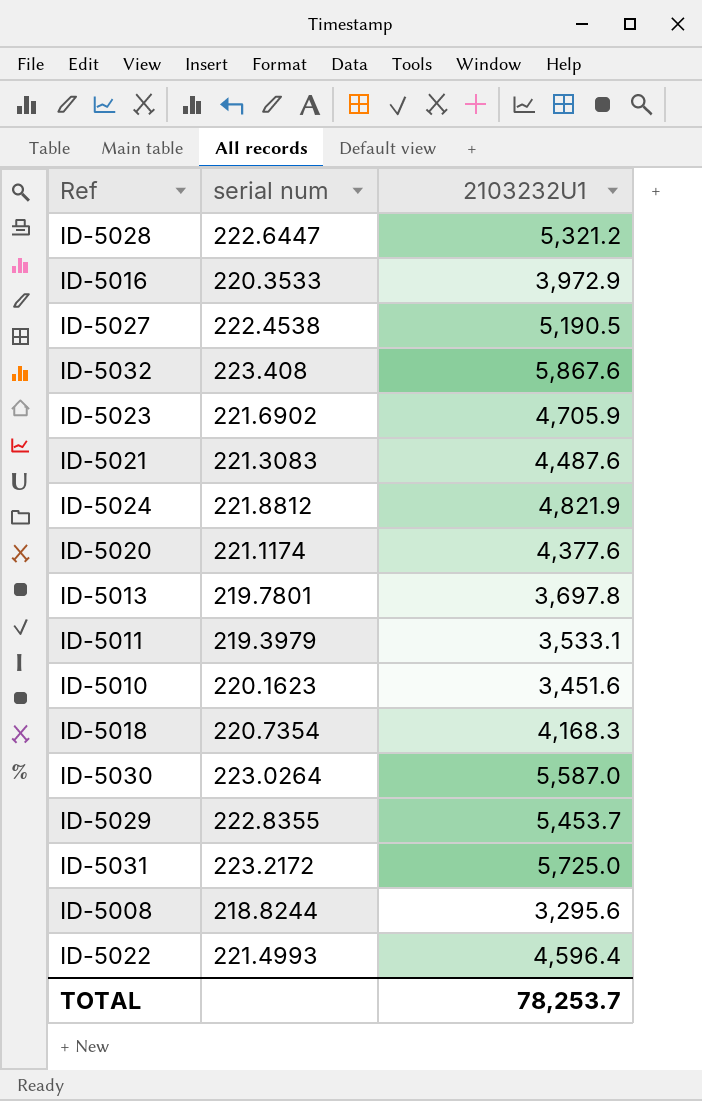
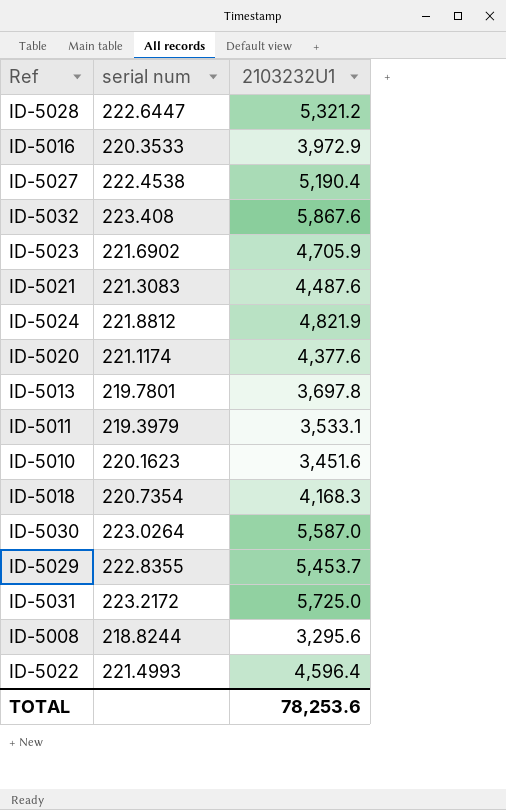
ID-5027 | 2103232U1: 5,190.5 -> 5,190.4
TOTAL | 2103232U1: 78,253.7 -> 78,253.6

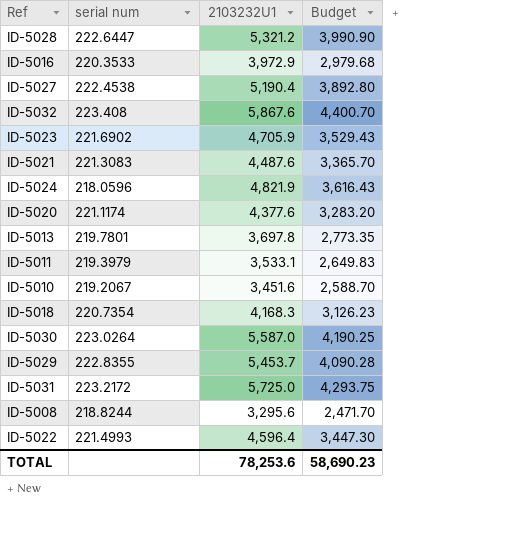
column Budget | formula: none -> [2103232U1] * 0.75
ID-5024 | serial num: 221.8812 -> 218.0596
ID-5010 | serial num: 220.1623 -> 219.2067

